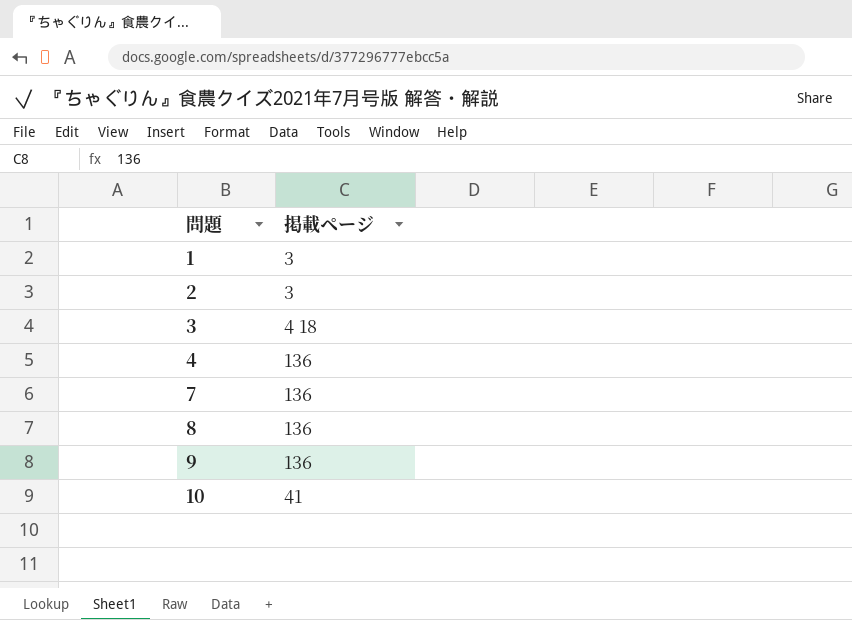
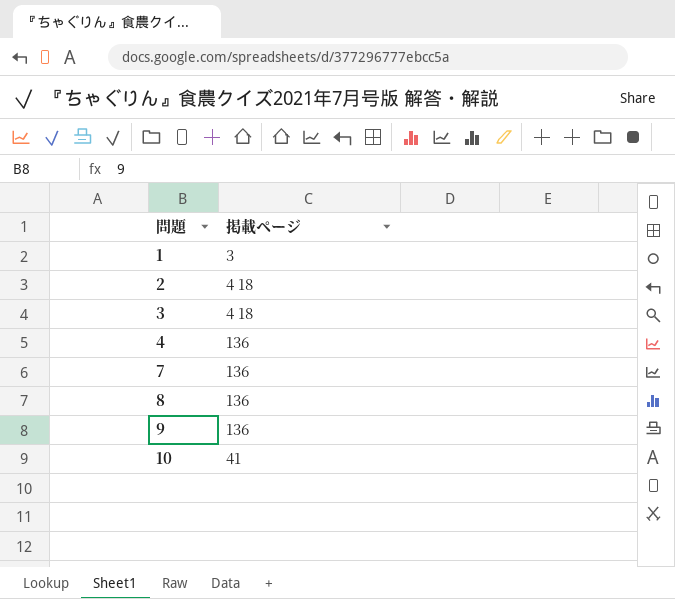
2 | 掲載ページ: 3 -> 4 18

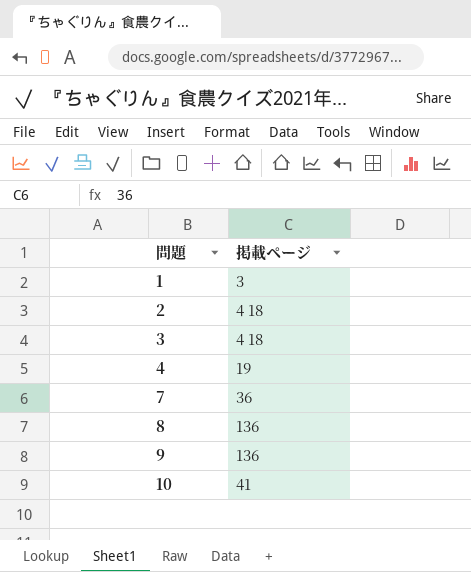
4 | 掲載ページ: 136 -> 19
7 | 掲載ページ: 136 -> 36

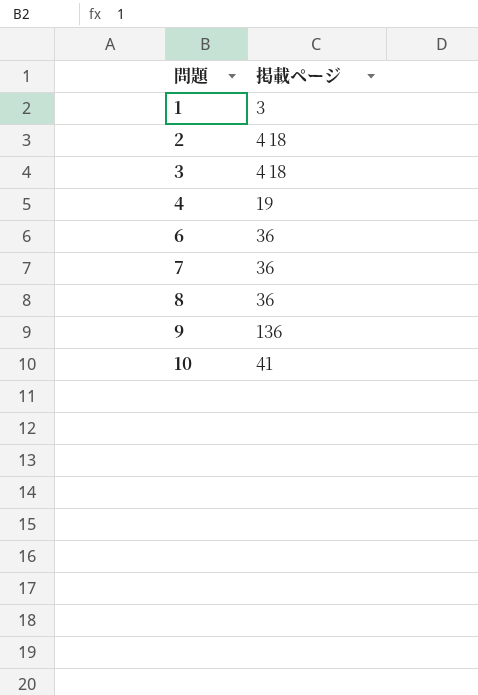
row 6: none -> 36
8 | 掲載ページ: 136 -> 36

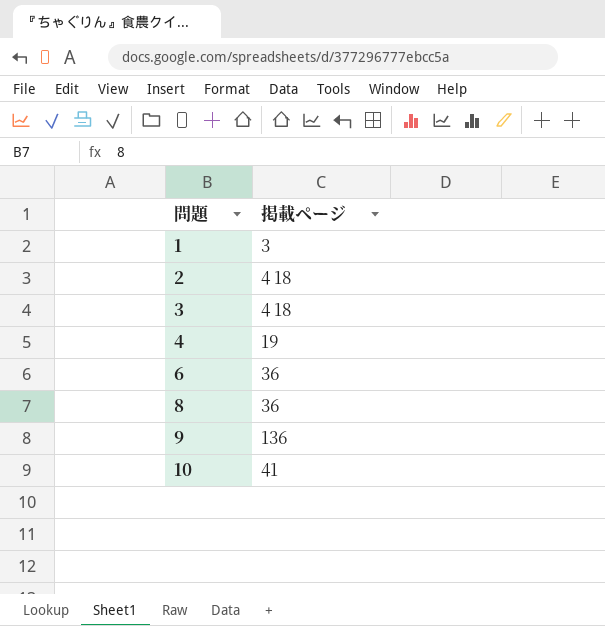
row 7: 36 -> none

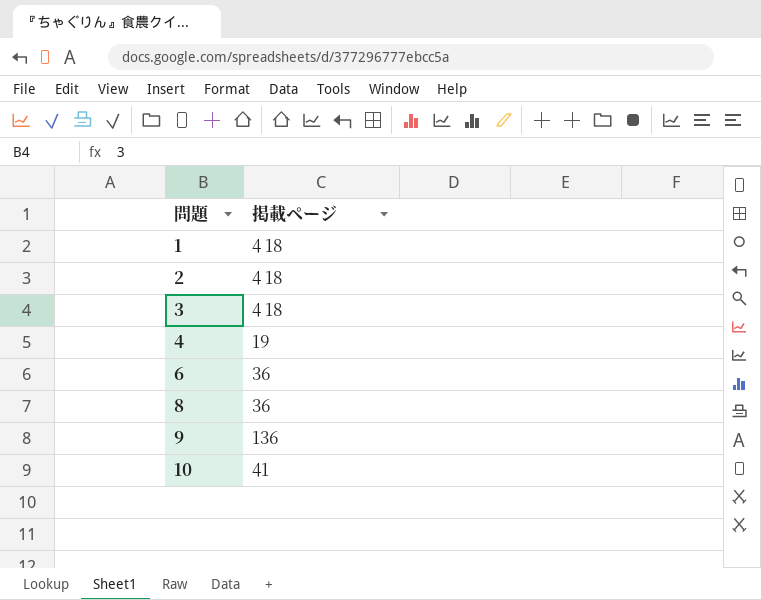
1 | 掲載ページ: 3 -> 4 18

